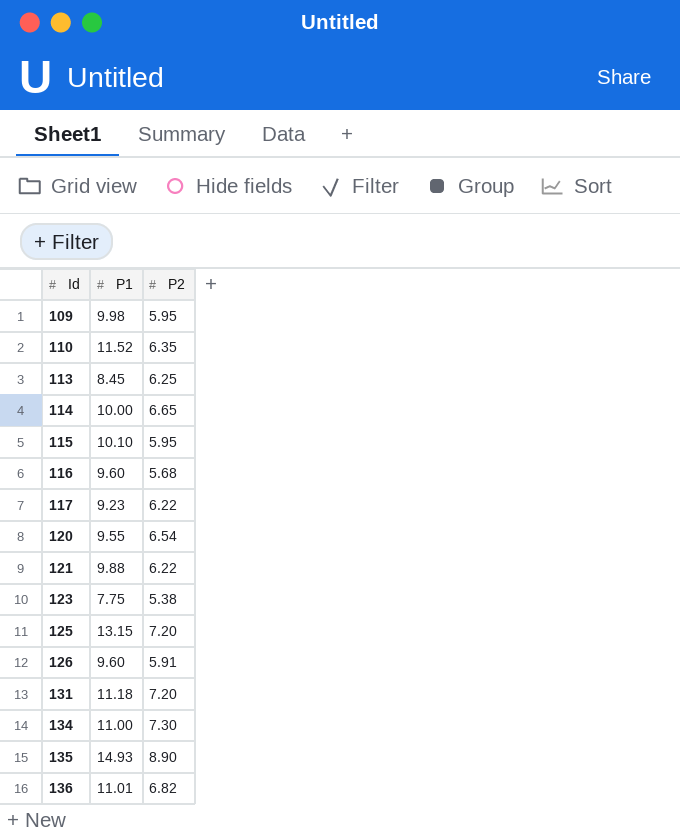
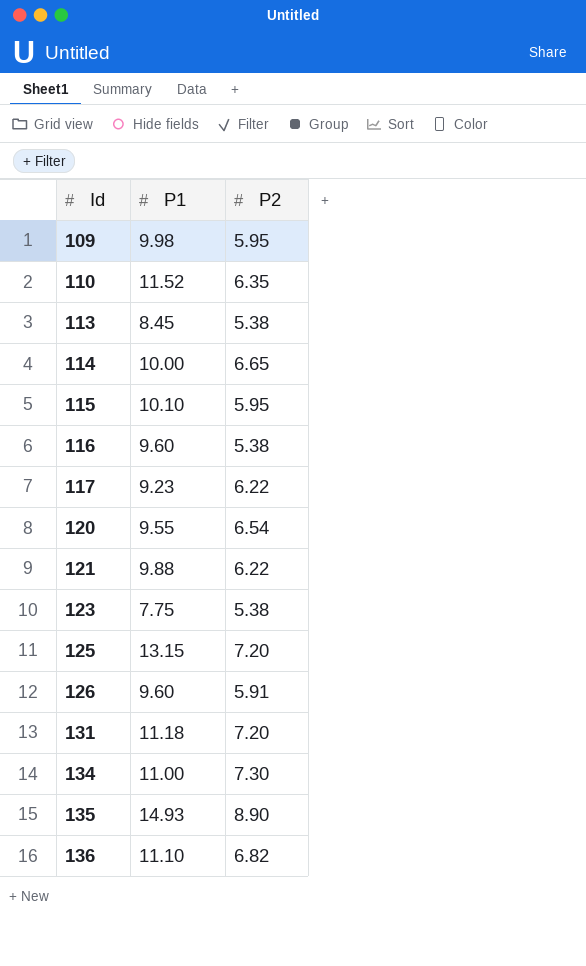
113 | P2: 6.25 -> 5.38
116 | P2: 5.68 -> 5.38
136 | P1: 11.01 -> 11.10

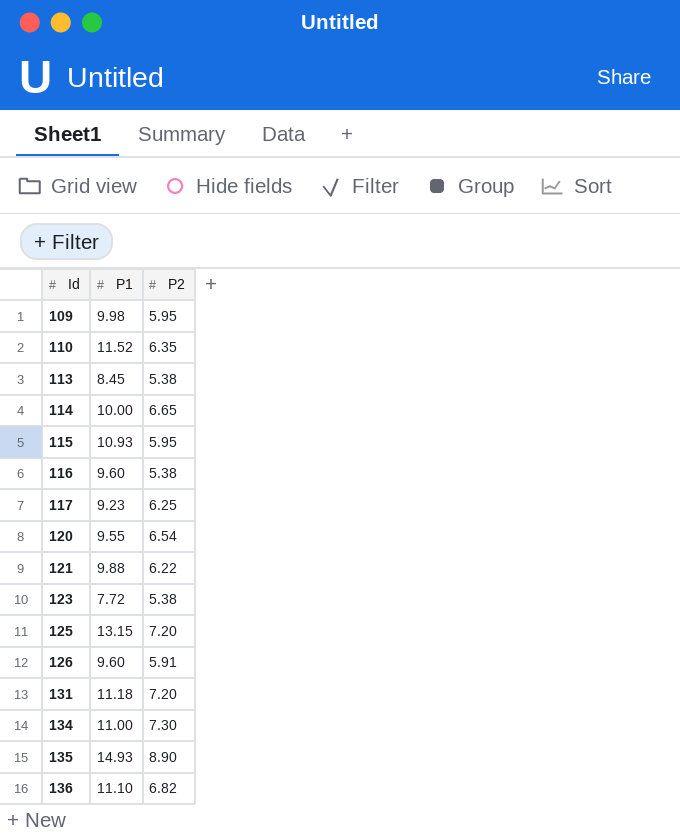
115 | P1: 10.10 -> 10.93
117 | P2: 6.22 -> 6.25
123 | P1: 7.75 -> 7.72

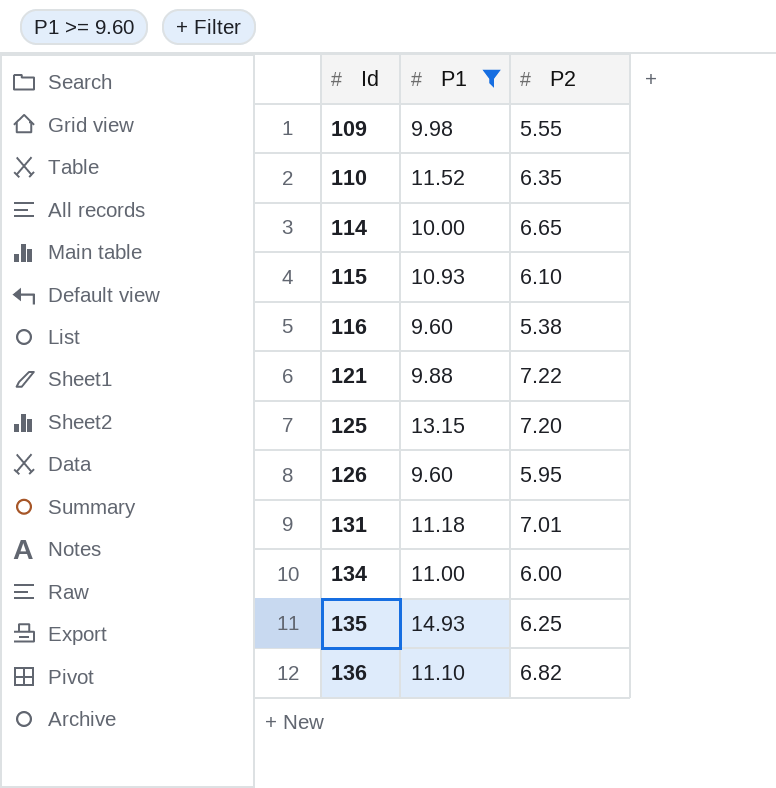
filter: none -> P1 >= 9.60
109 | P2: 5.95 -> 5.55
115 | P2: 5.95 -> 6.10
121 | P2: 6.22 -> 7.22
126 | P2: 5.91 -> 5.95
131 | P2: 7.20 -> 7.01
134 | P2: 7.30 -> 6.00
135 | P2: 8.90 -> 6.25

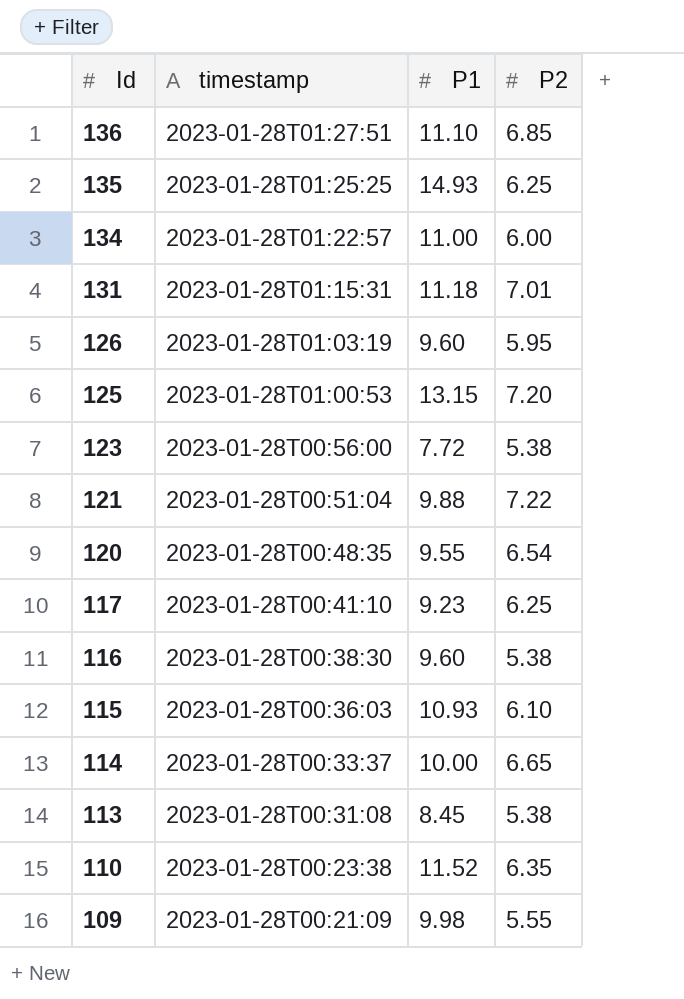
filter: P1 >= 9.60 -> none
row order: Id ascending -> Id descending
column timestamp | position: none -> 2
136 | P2: 6.82 -> 6.85

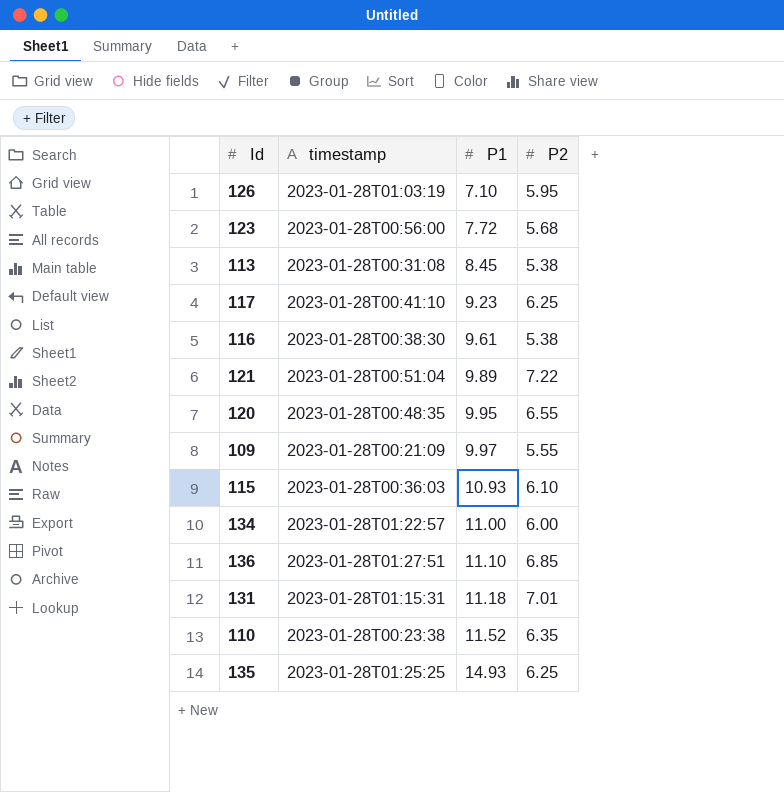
row order: Id descending -> P1 ascending
row 125: 2023-01-28T01:00:53 | 13.15 | 7.20 -> none
row 114: 2023-01-28T00:33:37 | 10.00 | 6.65 -> none
126 | P1: 9.60 -> 7.10
123 | P2: 5.38 -> 5.68
116 | P1: 9.60 -> 9.61
121 | P1: 9.88 -> 9.89
120 | P1: 9.55 -> 9.95
120 | P2: 6.54 -> 6.55
109 | P1: 9.98 -> 9.97

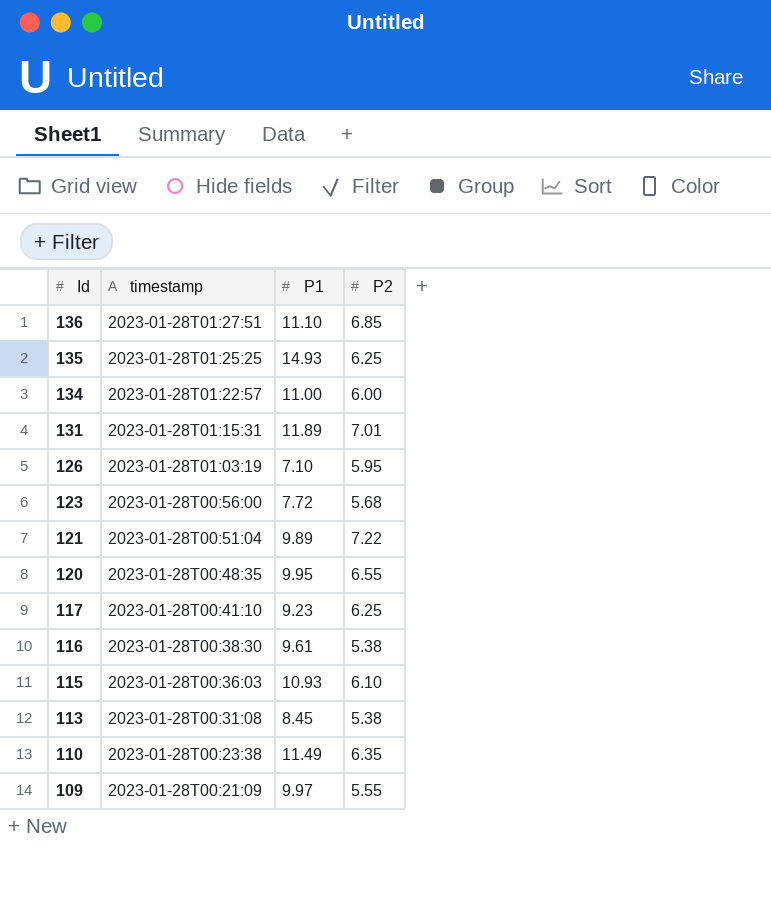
row order: P1 ascending -> Id descending
131 | P1: 11.18 -> 11.89
110 | P1: 11.52 -> 11.49

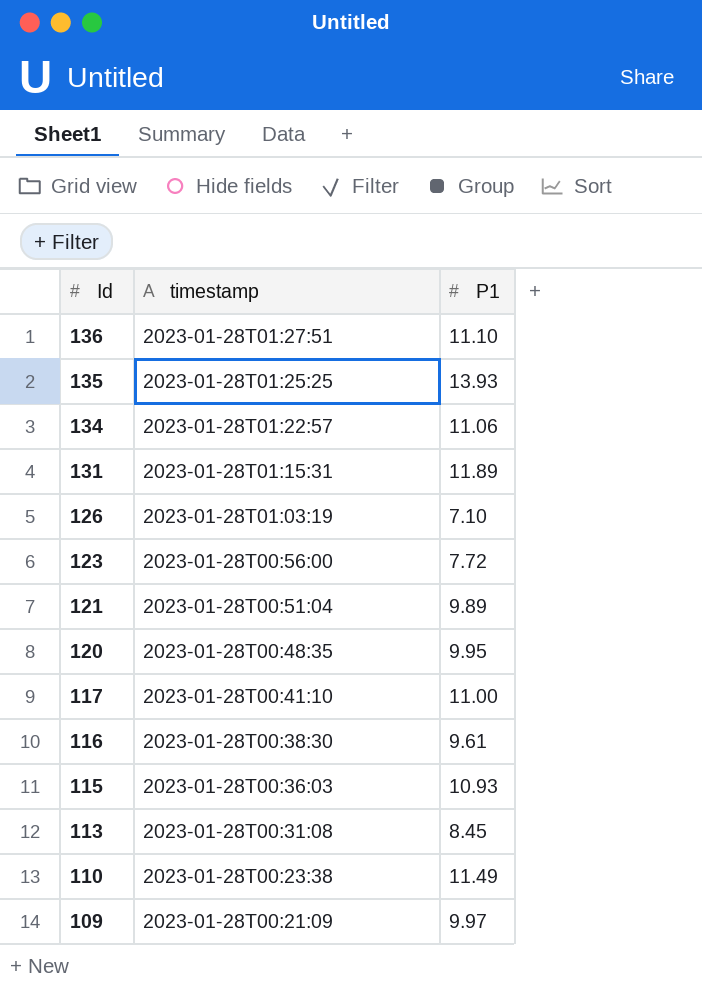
column P2 | position: 4 -> none
135 | P1: 14.93 -> 13.93
134 | P1: 11.00 -> 11.06
117 | P1: 9.23 -> 11.00

